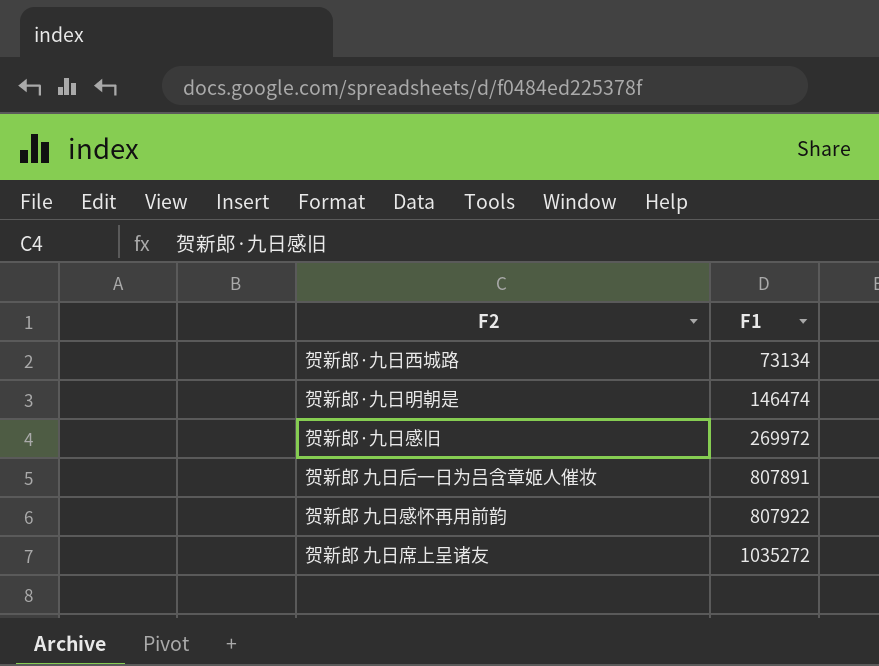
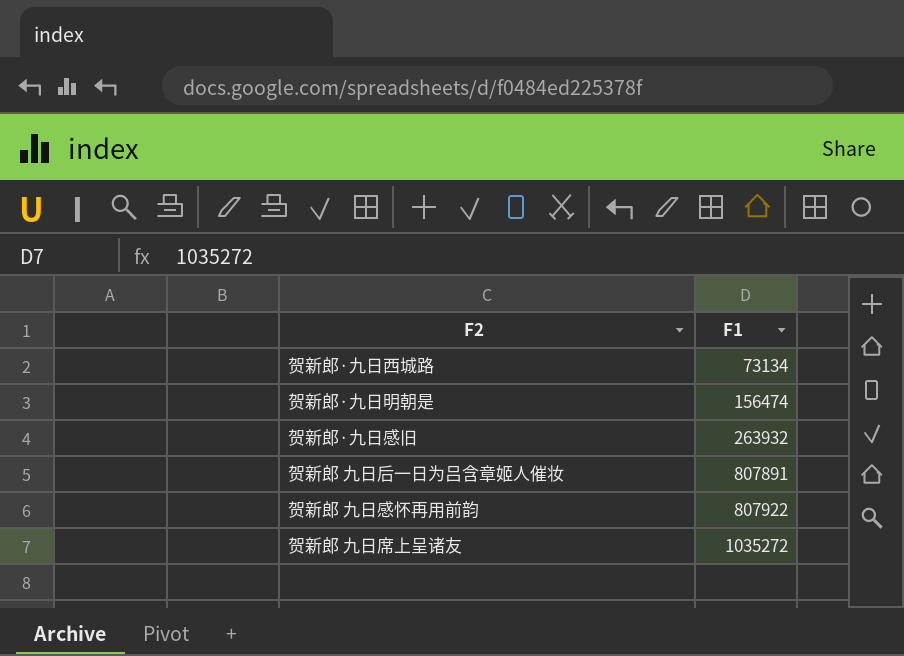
贺新郎·九日明朝是 | F1: 146474 -> 156474
贺新郎·九日感旧 | F1: 269972 -> 263932

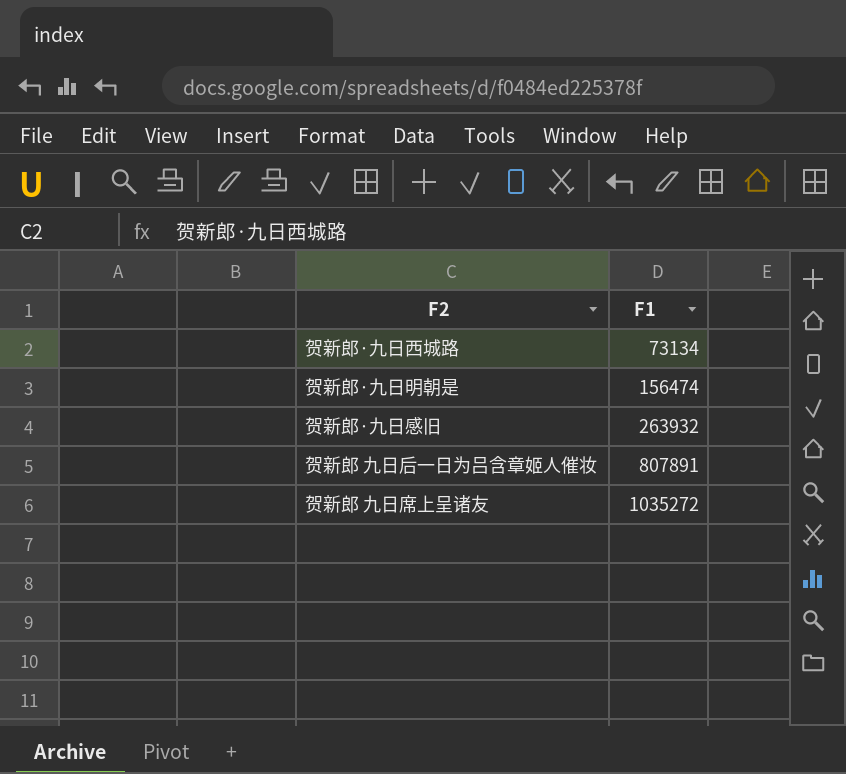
row 贺新郎 九日感怀再用前韵: 807922 -> none

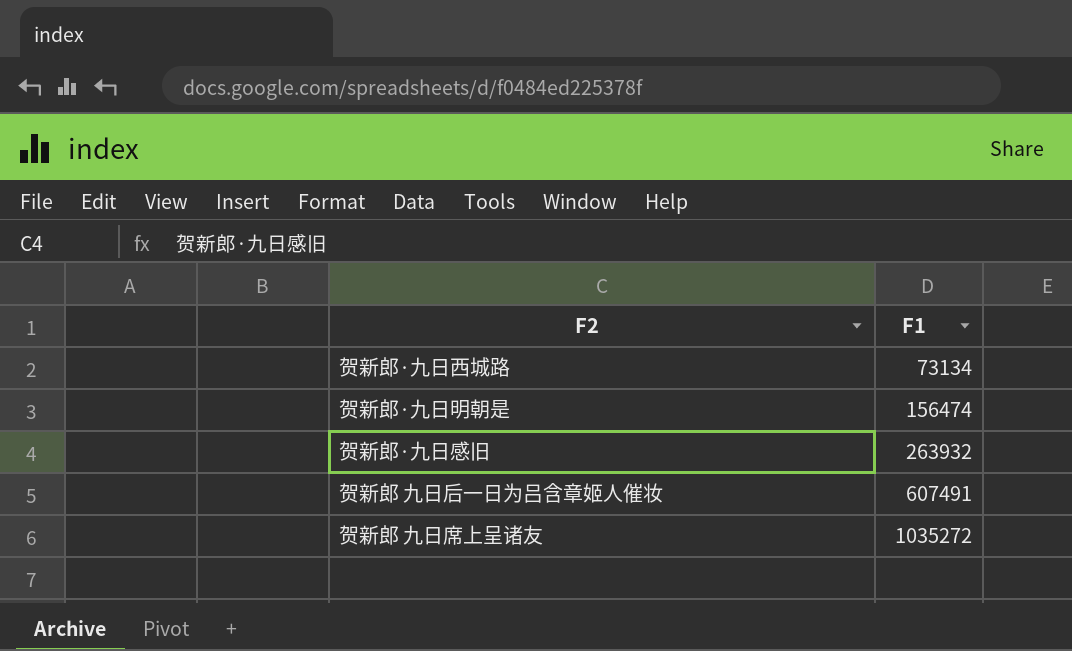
贺新郎 九日后一日为吕含章姬人催妆 | F1: 807891 -> 607491

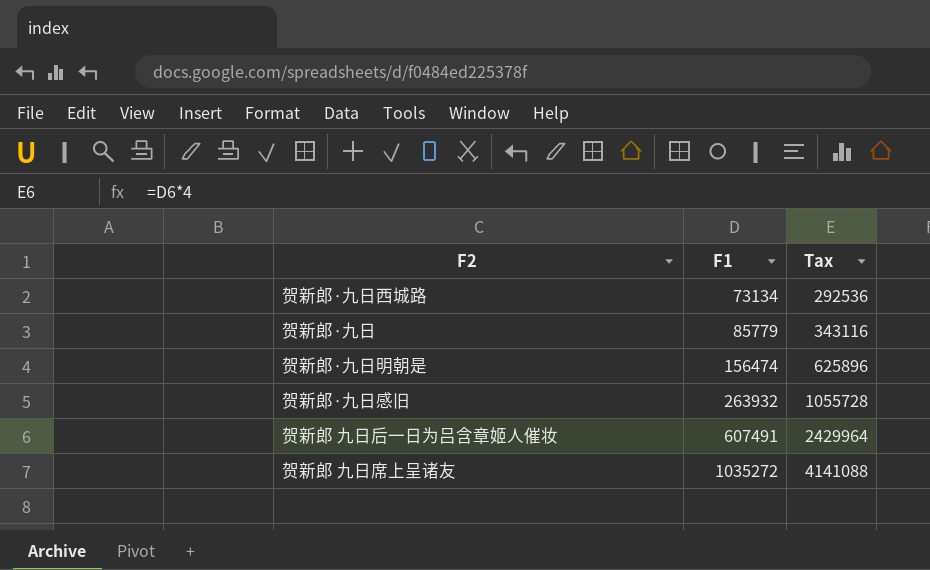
column Tax | formula: none -> [F1] * 4
row 贺新郎·九日: none -> 85779 | 343116

